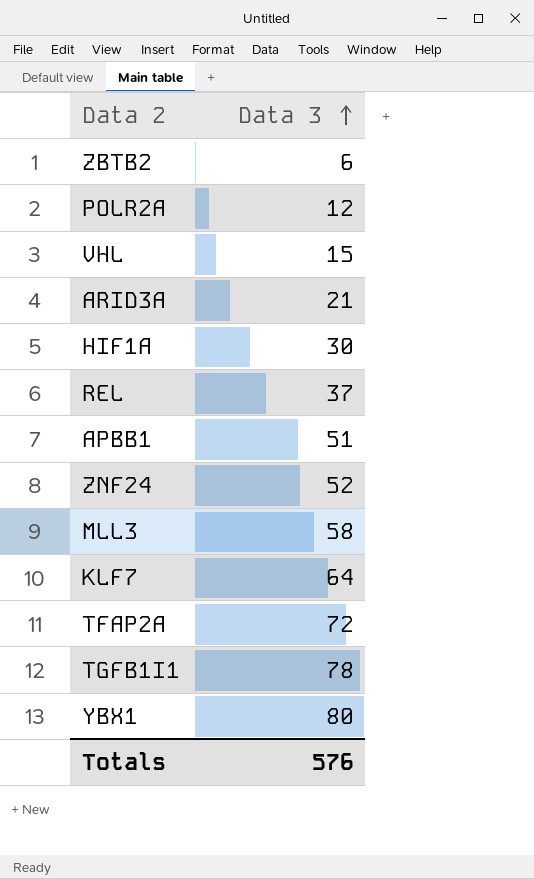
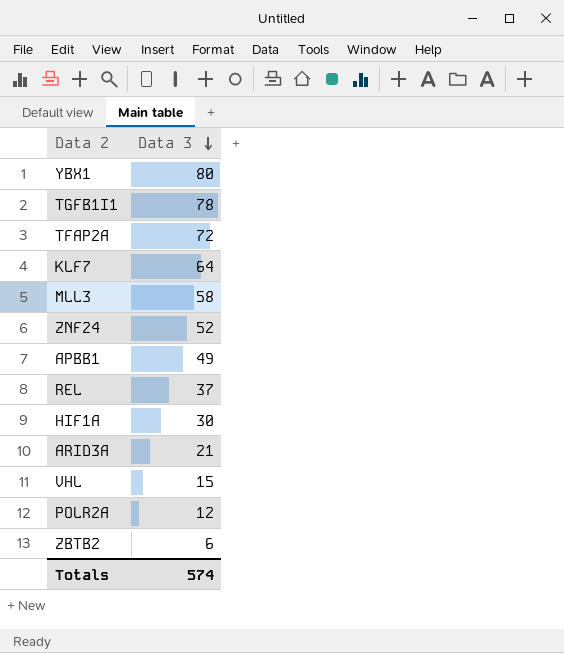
row order: Data 3 ascending -> Data 3 descending
APBB1 | Data 3: 51 -> 49
Totals | Data 3: 576 -> 574

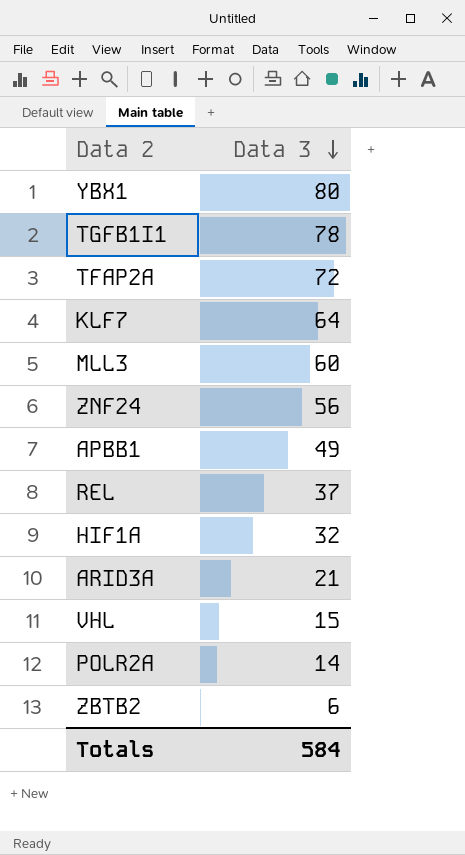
MLL3 | Data 3: 58 -> 60
ZNF24 | Data 3: 52 -> 56
HIF1A | Data 3: 30 -> 32
POLR2A | Data 3: 12 -> 14
Totals | Data 3: 574 -> 584

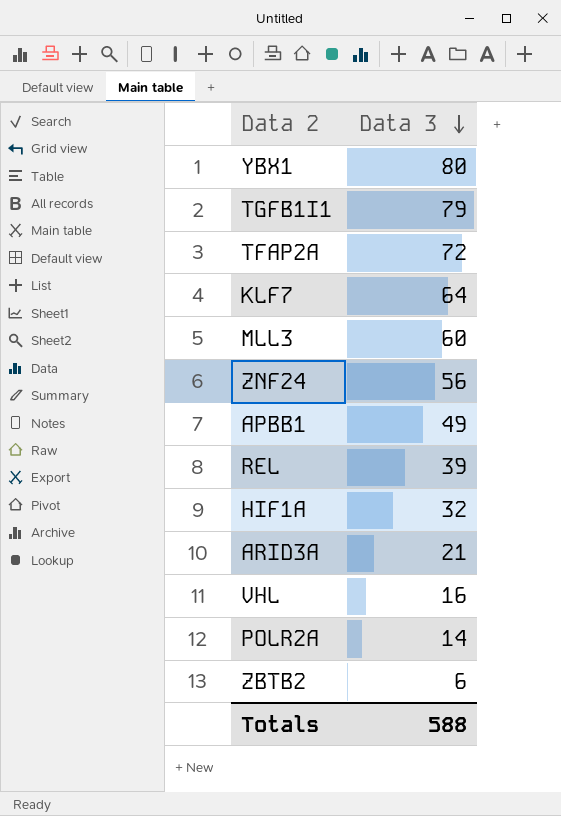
TGFB1I1 | Data 3: 78 -> 79
REL | Data 3: 37 -> 39
VHL | Data 3: 15 -> 16
Totals | Data 3: 584 -> 588

